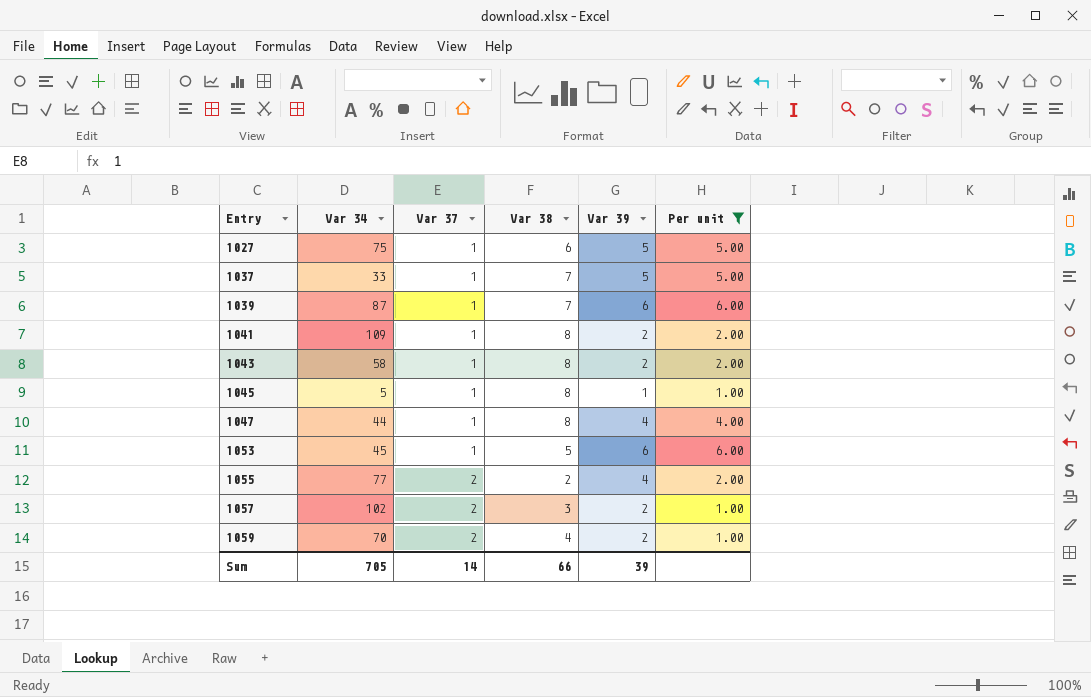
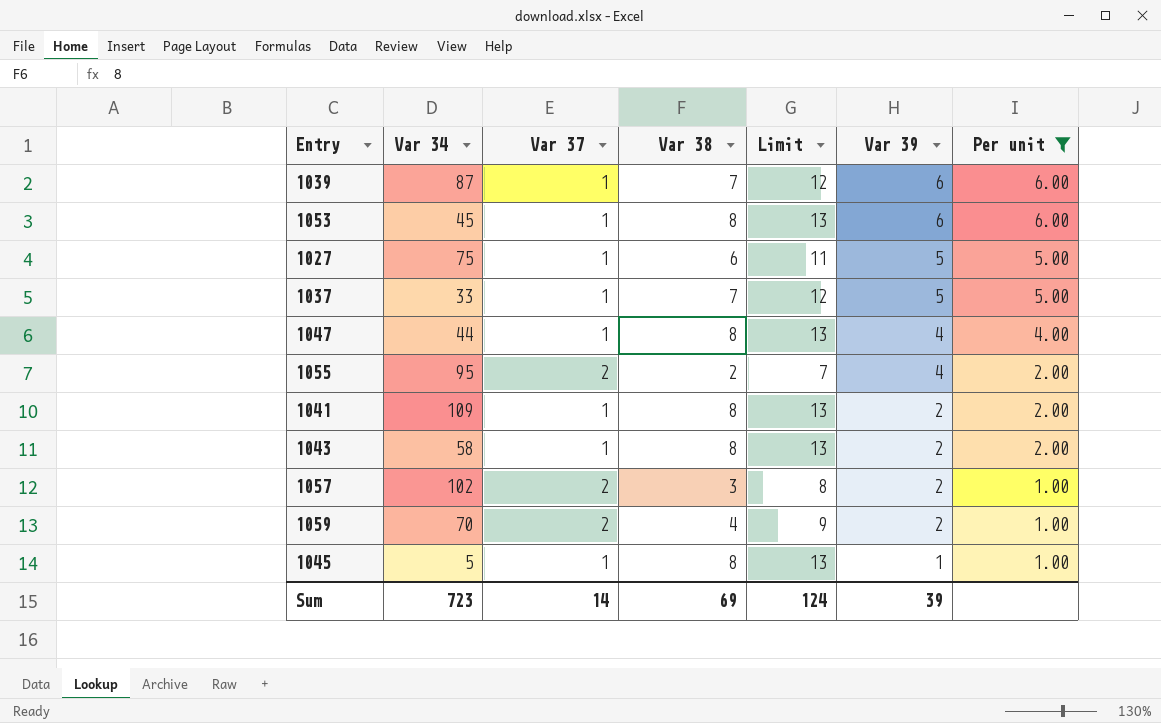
row order: Entry ascending -> Var 39 descending
column Limit | formula: none -> [Var 38] + 5
1053 | Var 38: 5 -> 8
1055 | Var 34: 77 -> 95
Sum | Var 34: 705 -> 723
Sum | Var 38: 66 -> 69

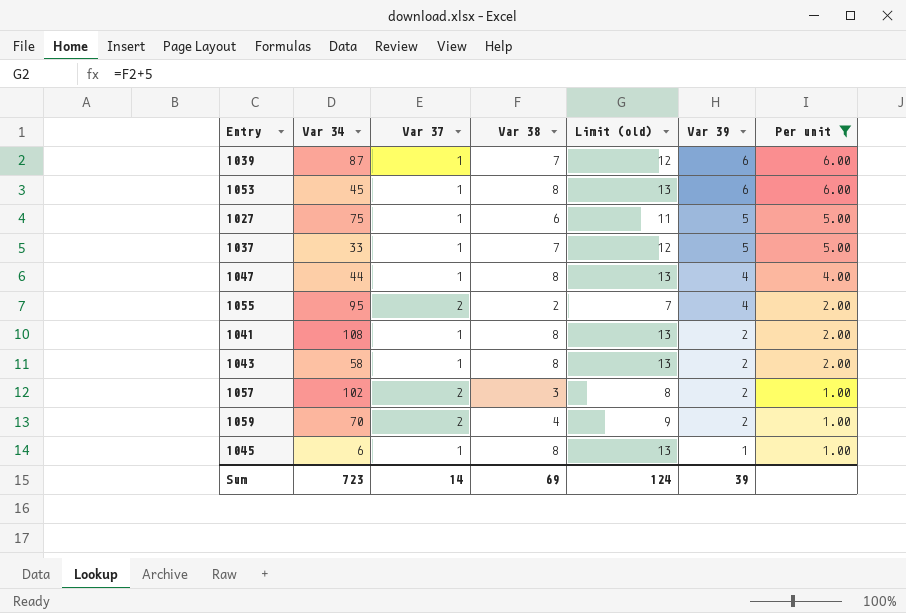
column name: Limit -> Limit (old)
1041 | Var 34: 109 -> 108
1045 | Var 34: 5 -> 6

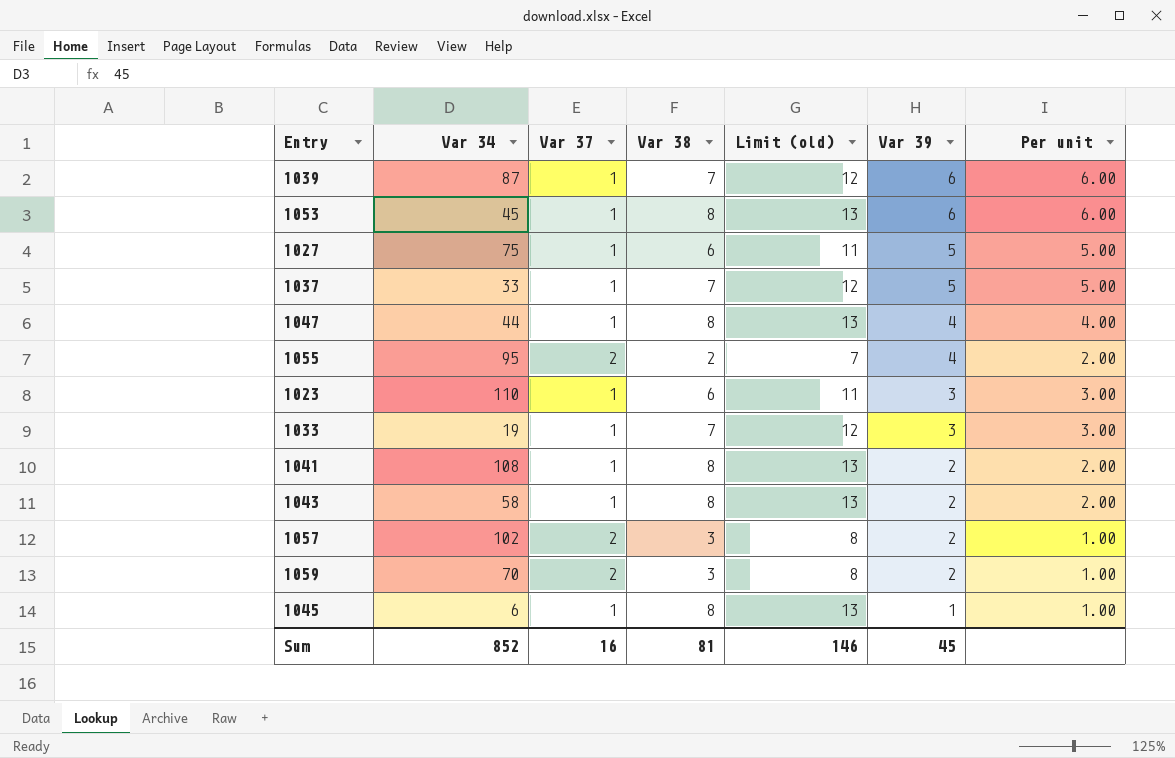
filter: Per unit != 3.00 -> none
1059 | Var 38: 4 -> 3
1059 | Limit (old): 9 -> 8
Sum | Var 34: 723 -> 852
Sum | Var 37: 14 -> 16
Sum | Var 38: 69 -> 81
Sum | Limit (old): 124 -> 146
Sum | Var 39: 39 -> 45

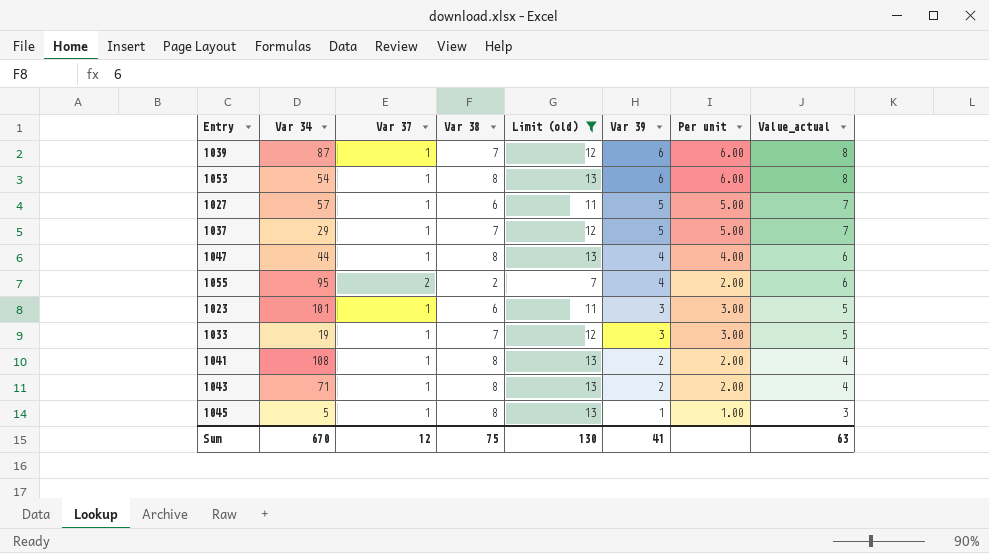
filter: none -> Limit (old) != 8
column Value_actual | formula: none -> [Var 39] + 2
1053 | Var 34: 45 -> 54
1027 | Var 34: 75 -> 57
1037 | Var 34: 33 -> 29
1023 | Var 34: 110 -> 101
1043 | Var 34: 58 -> 71
1045 | Var 34: 6 -> 5
Sum | Var 34: 852 -> 670
Sum | Var 37: 16 -> 12
Sum | Var 38: 81 -> 75
Sum | Limit (old): 146 -> 130
Sum | Var 39: 45 -> 41

